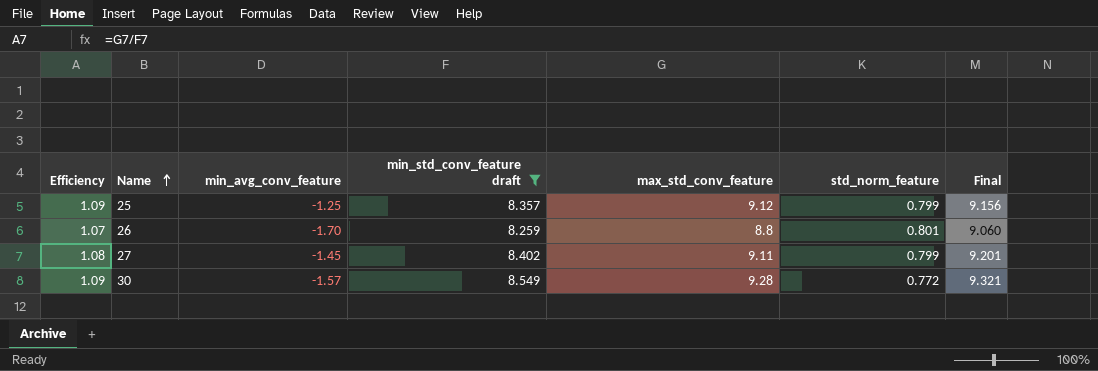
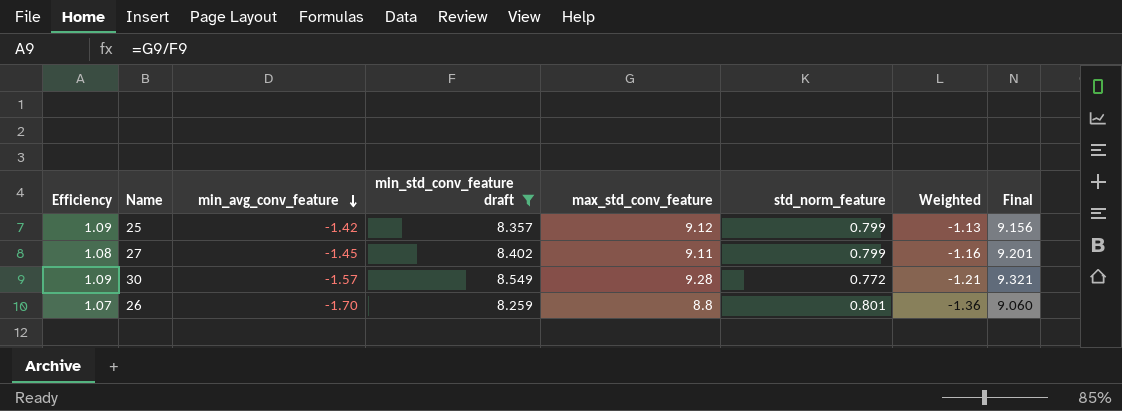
row order: Name ascending -> min_avg_conv_feature descending
column Weighted | formula: none -> [min_avg_conv_feature] * [std_norm_feature]
25 | min_avg_conv_feature: -1.25 -> -1.42

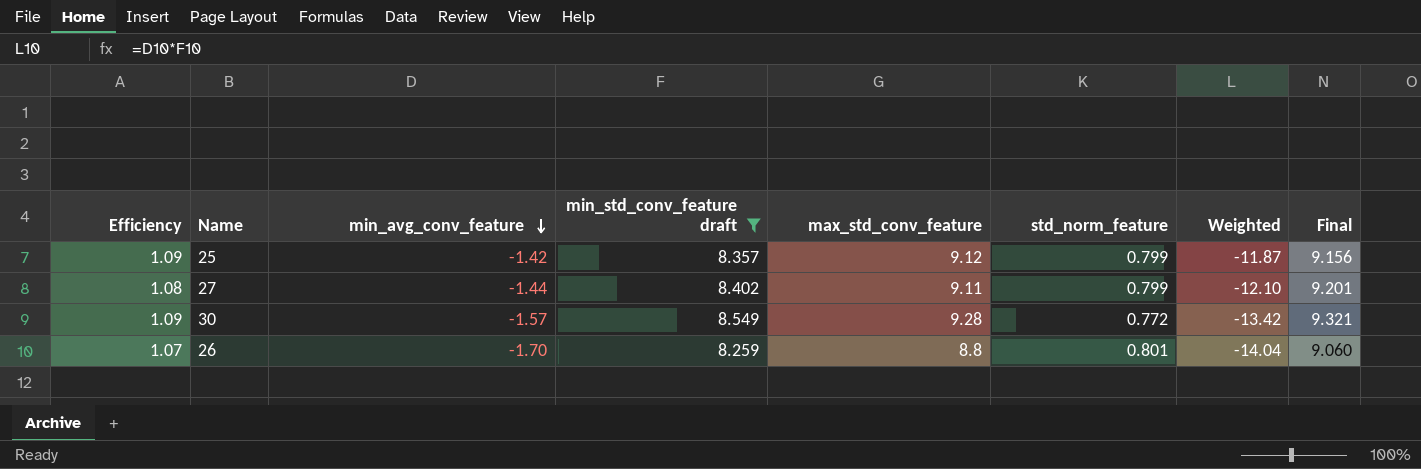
column Weighted | formula: [min_avg_conv_feature] * [std_norm_feature] -> [min_avg_conv_feature] * [min_std_conv_feature draft]
27 | min_avg_conv_feature: -1.45 -> -1.44

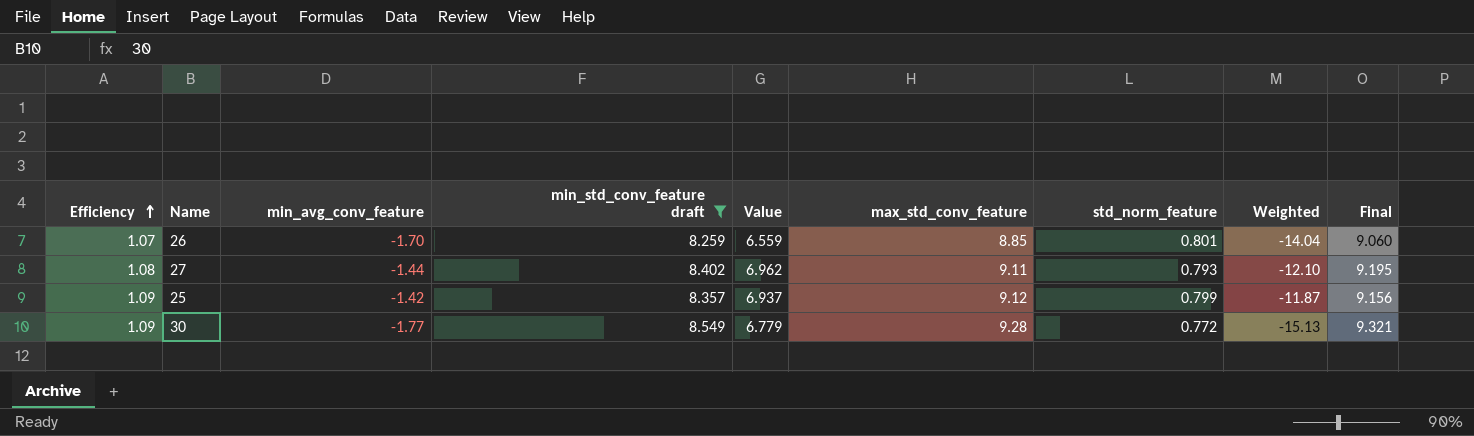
row order: min_avg_conv_feature descending -> Efficiency ascending
column Value | formula: none -> [min_avg_conv_feature] + [min_std_conv_feature draft]
26 | max_std_conv_feature: 8.8 -> 8.85
27 | std_norm_feature: 0.799 -> 0.793
27 | Final: 9.201 -> 9.195
30 | min_avg_conv_feature: -1.57 -> -1.77
30 | Weighted: -13.42 -> -15.13

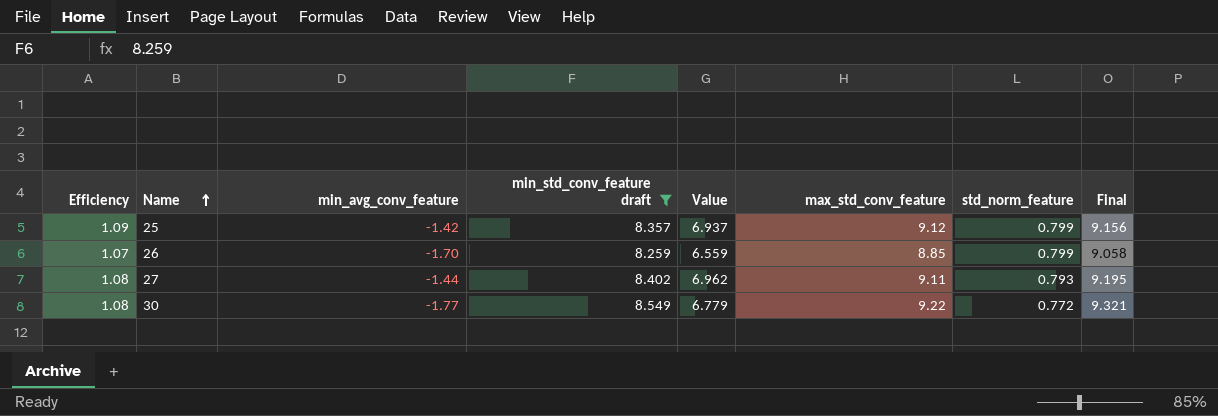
row order: Efficiency ascending -> Name ascending
column Weighted | formula: [min_avg_conv_feature] * [min_std_conv_feature draft] -> none
26 | std_norm_feature: 0.801 -> 0.799
26 | Final: 9.060 -> 9.058
30 | Efficiency: 1.09 -> 1.08
30 | max_std_conv_feature: 9.28 -> 9.22

